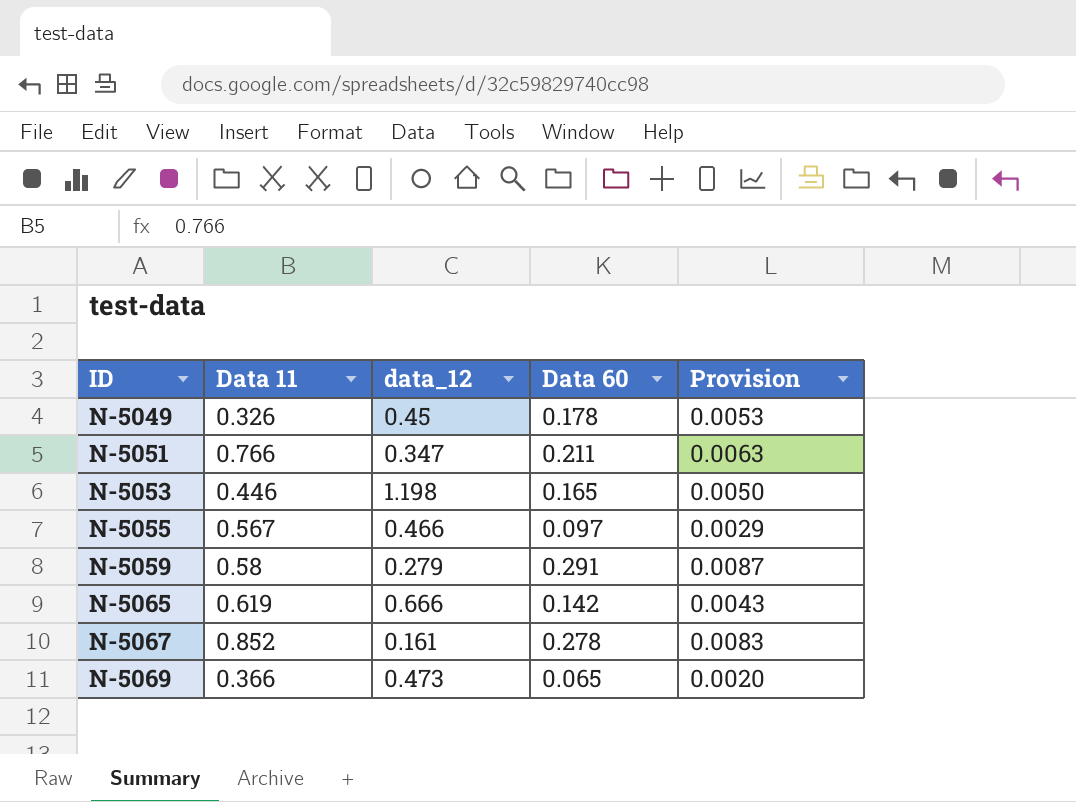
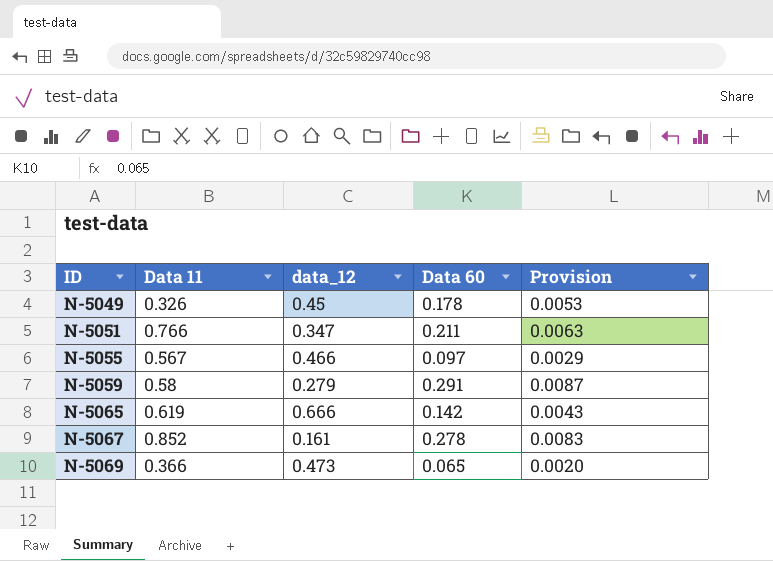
row N-5053: 0.446 | 1.198 | 0.165 | 0.0050 -> none

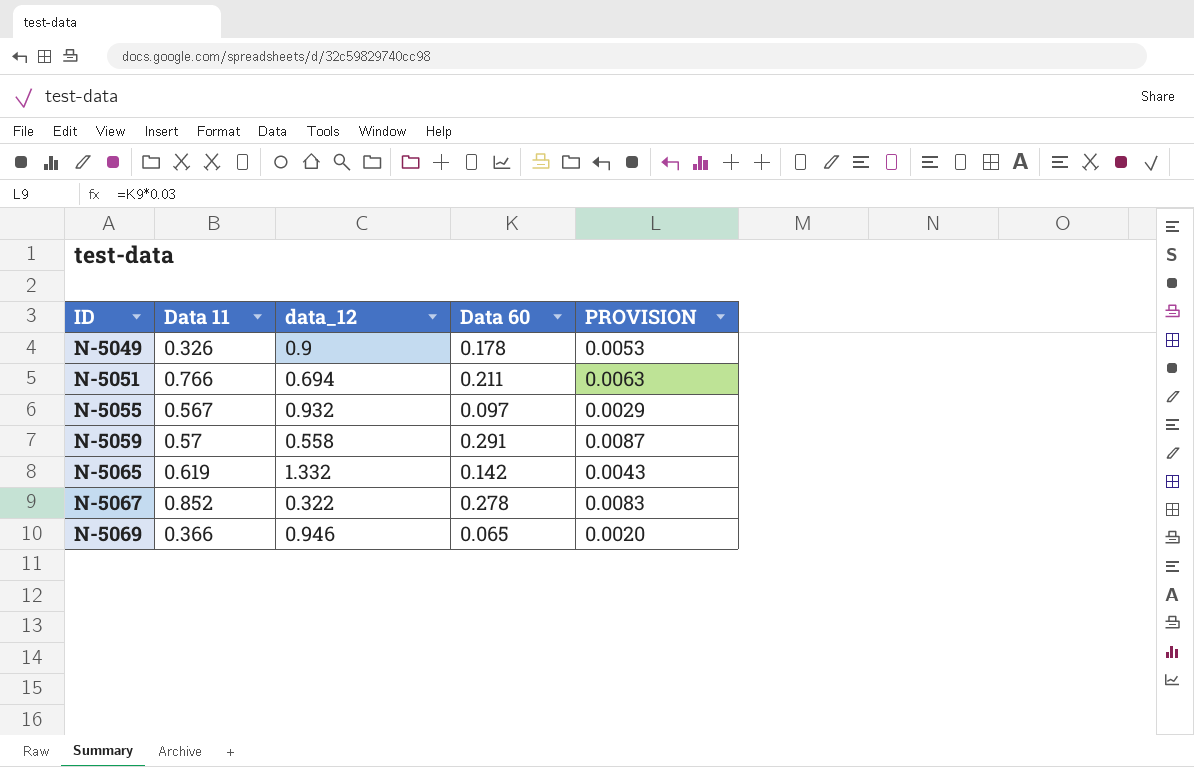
column name: Provision -> PROVISION
N-5049 | data_12: 0.45 -> 0.9
N-5051 | data_12: 0.347 -> 0.694
N-5055 | data_12: 0.466 -> 0.932
N-5059 | Data 11: 0.58 -> 0.57
N-5059 | data_12: 0.279 -> 0.558
N-5065 | data_12: 0.666 -> 1.332
N-5067 | data_12: 0.161 -> 0.322
N-5069 | data_12: 0.473 -> 0.946

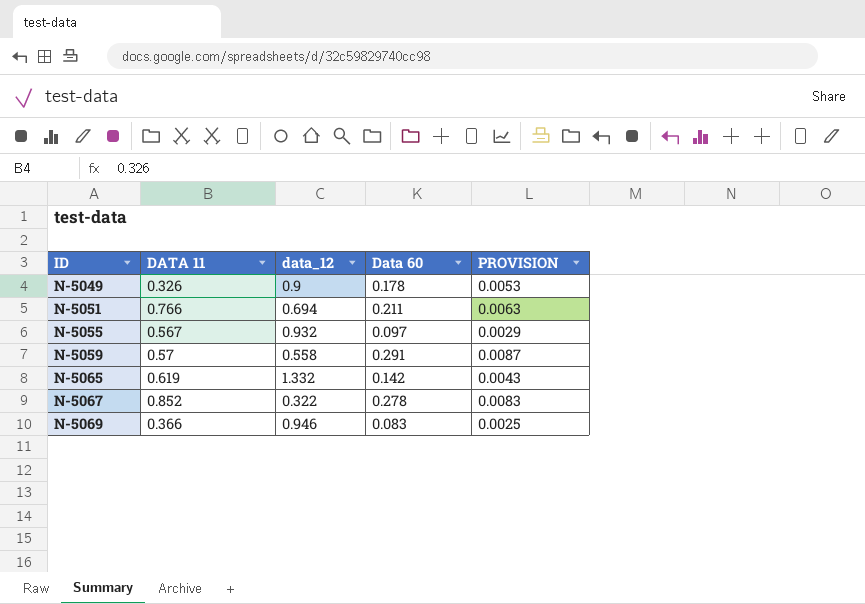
column name: Data 11 -> DATA 11
N-5069 | Data 60: 0.065 -> 0.083
N-5069 | PROVISION: 0.0020 -> 0.0025

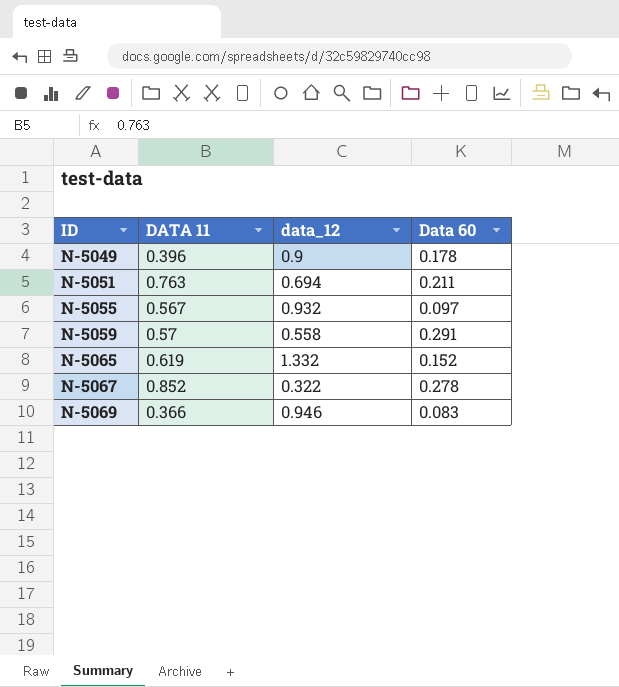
column PROVISION | formula: [Data 60] * 0.03 -> none
N-5049 | DATA 11: 0.326 -> 0.396
N-5051 | DATA 11: 0.766 -> 0.763
N-5065 | Data 60: 0.142 -> 0.152

